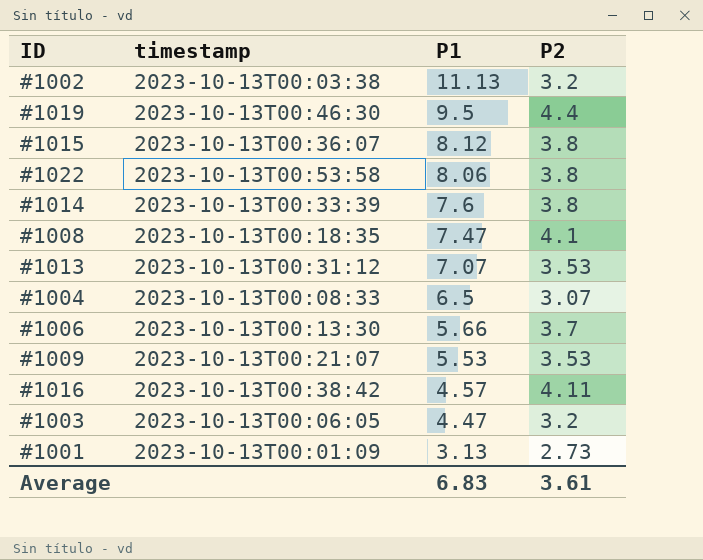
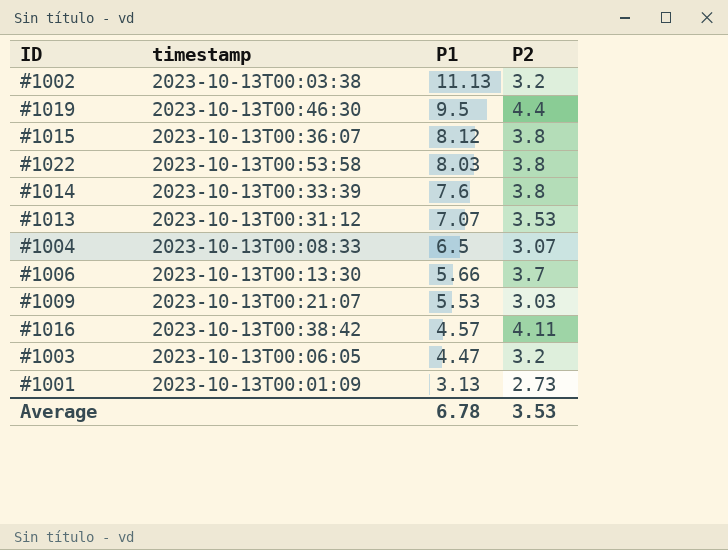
row #1008: 2023-10-13T00:18:35 | 7.47 | 4.1 -> none
#1022 | P1: 8.06 -> 8.03
#1009 | P2: 3.53 -> 3.03
Average | P1: 6.83 -> 6.78
Average | P2: 3.61 -> 3.53

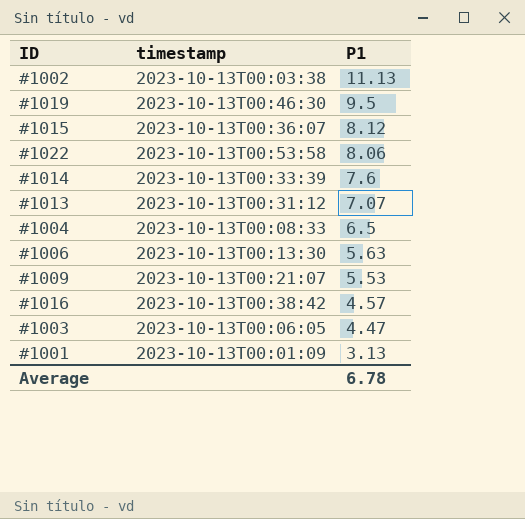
column P2 | position: 4 -> none
#1022 | P1: 8.03 -> 8.06
#1006 | P1: 5.66 -> 5.63

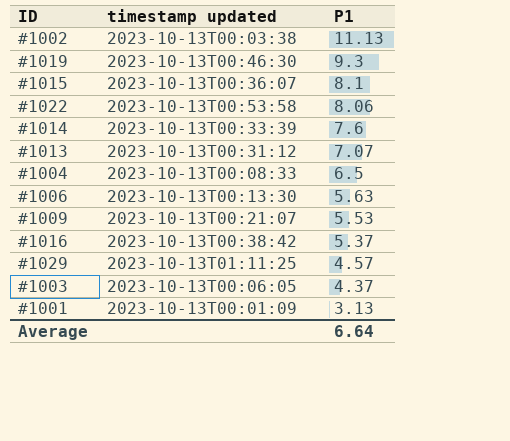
column name: timestamp -> timestamp updated
#1019 | P1: 9.5 -> 9.3
#1015 | P1: 8.12 -> 8.1
#1016 | P1: 4.57 -> 5.37
row #1029: none -> 2023-10-13T01:11:25 | 4.57
#1003 | P1: 4.47 -> 4.37
Average | P1: 6.78 -> 6.64

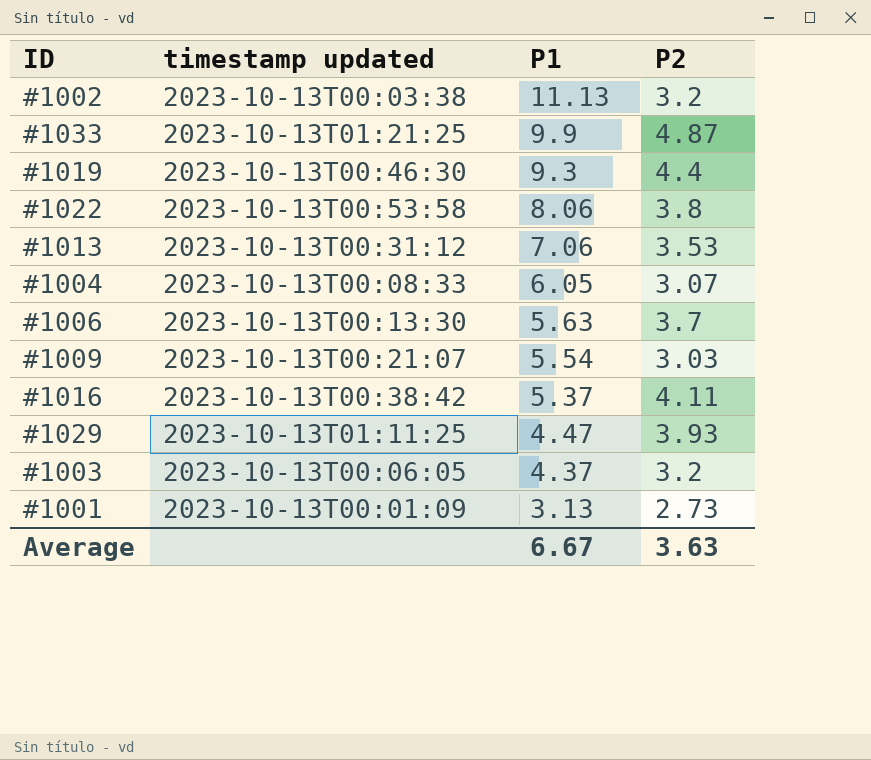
column P2 | position: none -> 4
row #1015: 2023-10-13T00:36:07 | 8.1 -> none
row #1014: 2023-10-13T00:33:39 | 7.6 -> none
row #1033: none -> 2023-10-13T01:21:25 | 9.9 | 4.87
#1013 | P1: 7.07 -> 7.06
#1004 | P1: 6.5 -> 6.05
#1009 | P1: 5.53 -> 5.54
#1029 | P1: 4.57 -> 4.47
Average | P1: 6.64 -> 6.67

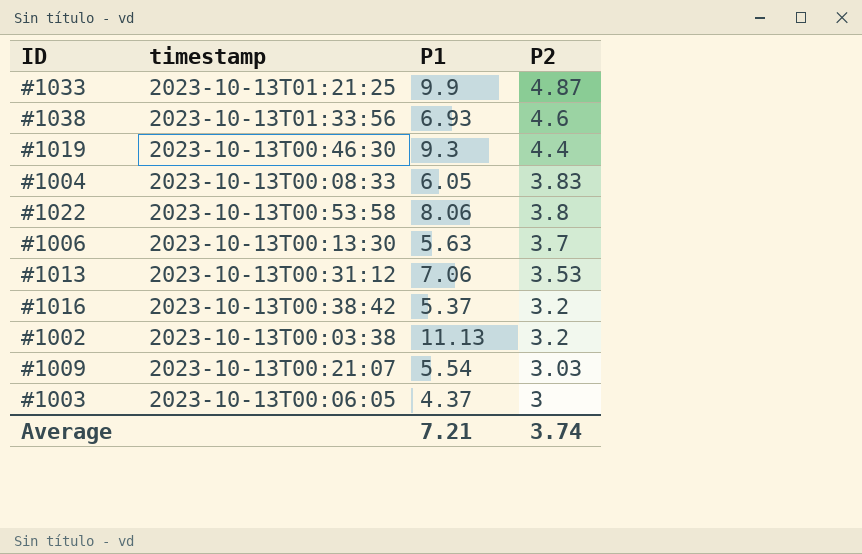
row order: P1 descending -> P2 descending
column name: timestamp updated -> timestamp
row #1029: 2023-10-13T01:11:25 | 4.47 | 3.93 -> none
row #1001: 2023-10-13T00:01:09 | 3.13 | 2.73 -> none
row #1038: none -> 2023-10-13T01:33:56 | 6.93 | 4.6
#1004 | P2: 3.07 -> 3.83
#1016 | P2: 4.11 -> 3.2
#1003 | P2: 3.2 -> 3
Average | P1: 6.67 -> 7.21
Average | P2: 3.63 -> 3.74

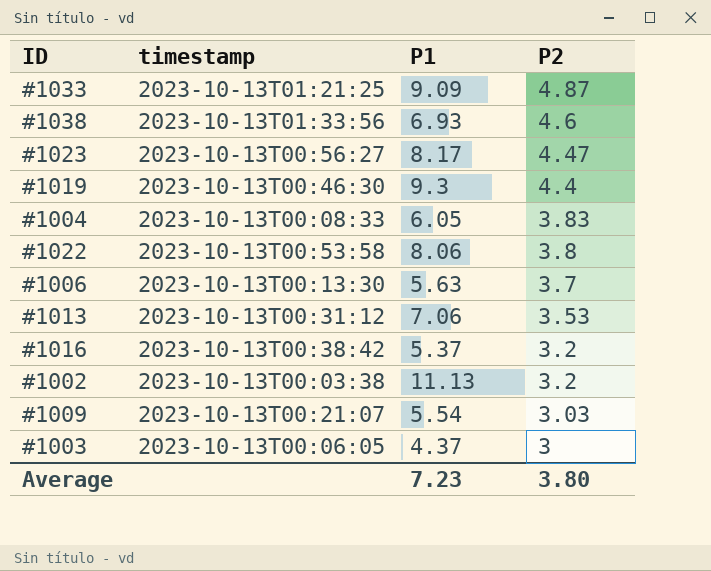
#1033 | P1: 9.9 -> 9.09
row #1023: none -> 2023-10-13T00:56:27 | 8.17 | 4.47
Average | P1: 7.21 -> 7.23
Average | P2: 3.74 -> 3.80

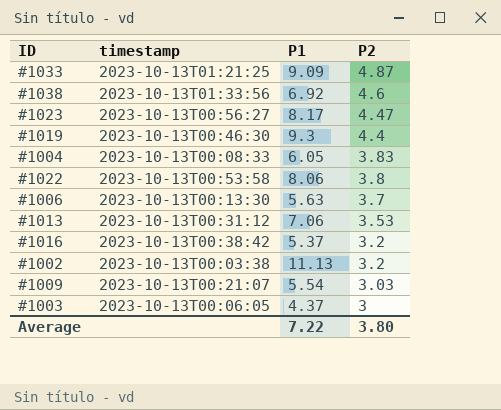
#1038 | P1: 6.93 -> 6.92
Average | P1: 7.23 -> 7.22

